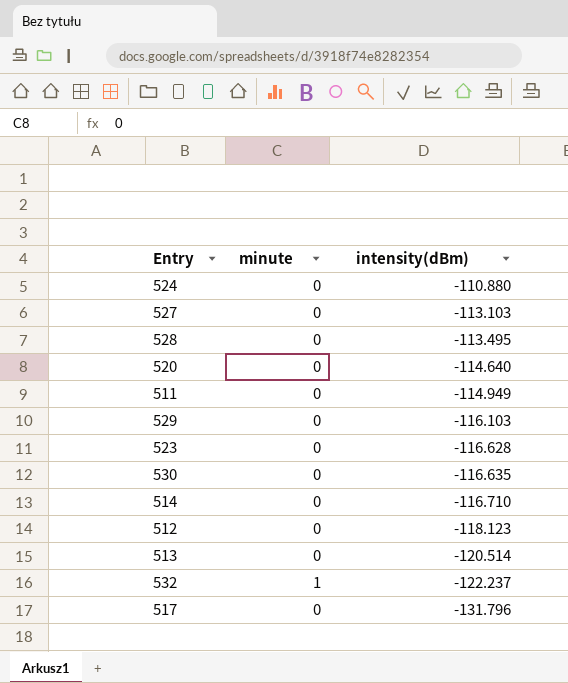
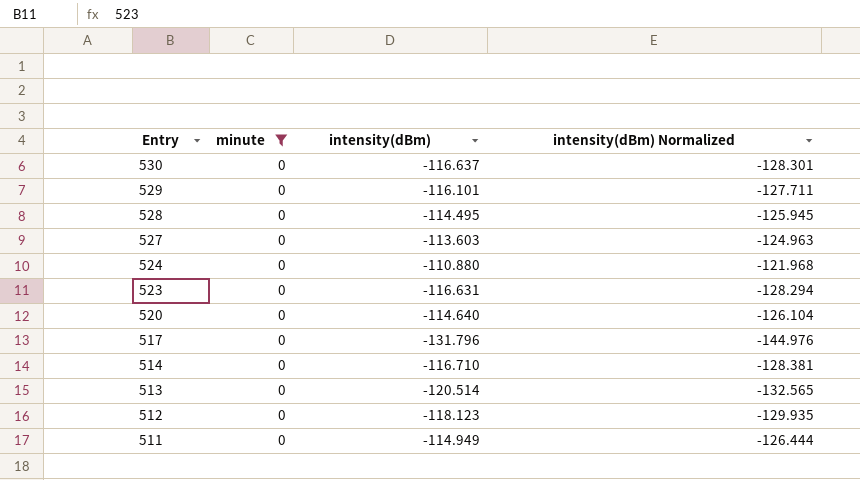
filter: none -> minute = 0
row order: intensity(dBm) descending -> Entry descending
column intensity(dBm) Normalized | formula: none -> [intensity(dBm)] * 1.1
530 | intensity(dBm): -116.635 -> -116.637
529 | intensity(dBm): -116.103 -> -116.101
528 | intensity(dBm): -113.495 -> -114.495
527 | intensity(dBm): -113.103 -> -113.603
523 | intensity(dBm): -116.628 -> -116.631

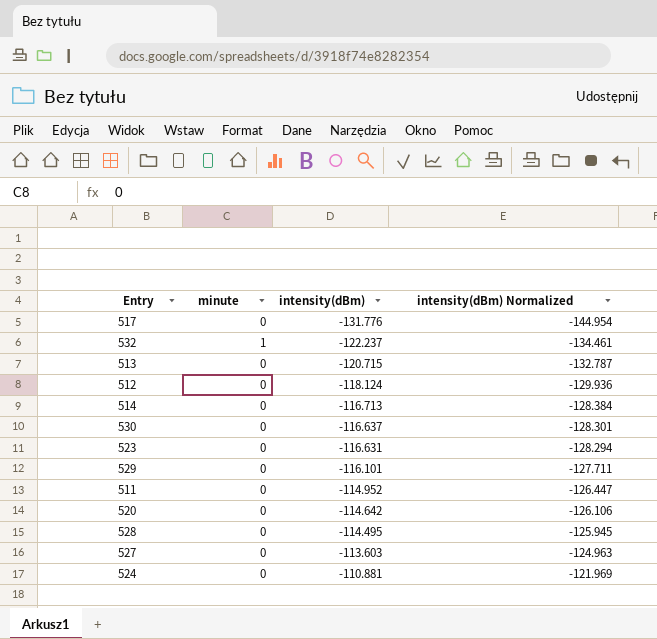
filter: minute = 0 -> none
row order: Entry descending -> intensity(dBm) ascending
517 | intensity(dBm): -131.796 -> -131.776
517 | intensity(dBm) Normalized: -144.976 -> -144.954
513 | intensity(dBm): -120.514 -> -120.715
513 | intensity(dBm) Normalized: -132.565 -> -132.787
512 | intensity(dBm): -118.123 -> -118.124
512 | intensity(dBm) Normalized: -129.935 -> -129.936
514 | intensity(dBm): -116.710 -> -116.713
514 | intensity(dBm) Normalized: -128.381 -> -128.384
511 | intensity(dBm): -114.949 -> -114.952
511 | intensity(dBm) Normalized: -126.444 -> -126.447
520 | intensity(dBm): -114.640 -> -114.642
520 | intensity(dBm) Normalized: -126.104 -> -126.106
524 | intensity(dBm): -110.880 -> -110.881
524 | intensity(dBm) Normalized: -121.968 -> -121.969

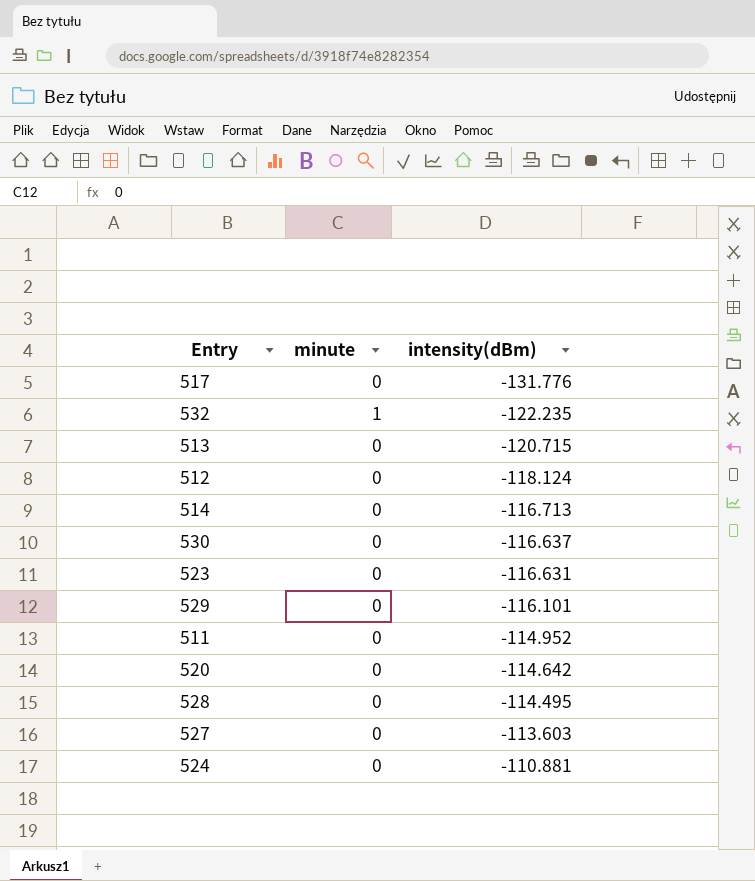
column intensity(dBm) Normalized | formula: [intensity(dBm)] * 1.1 -> none
532 | intensity(dBm): -122.237 -> -122.235

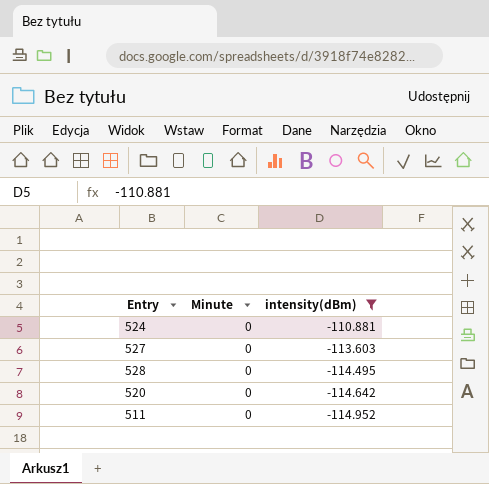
filter: none -> intensity(dBm) >= -114.952
row order: intensity(dBm) ascending -> intensity(dBm) descending
column name: minute -> Minute

